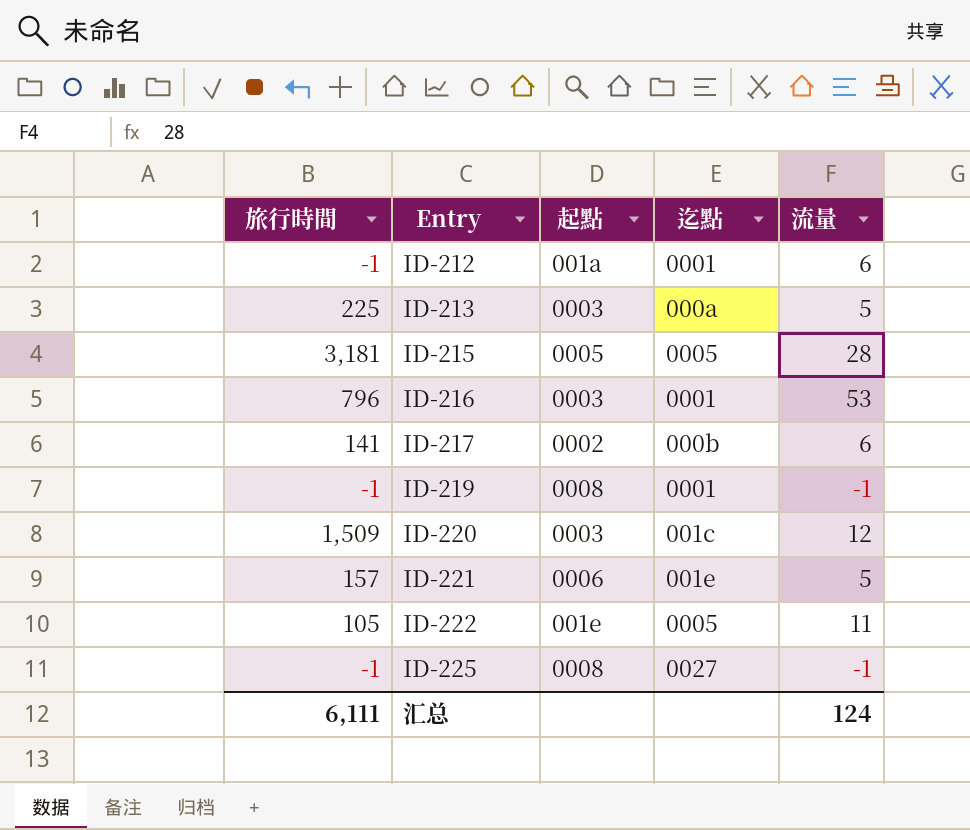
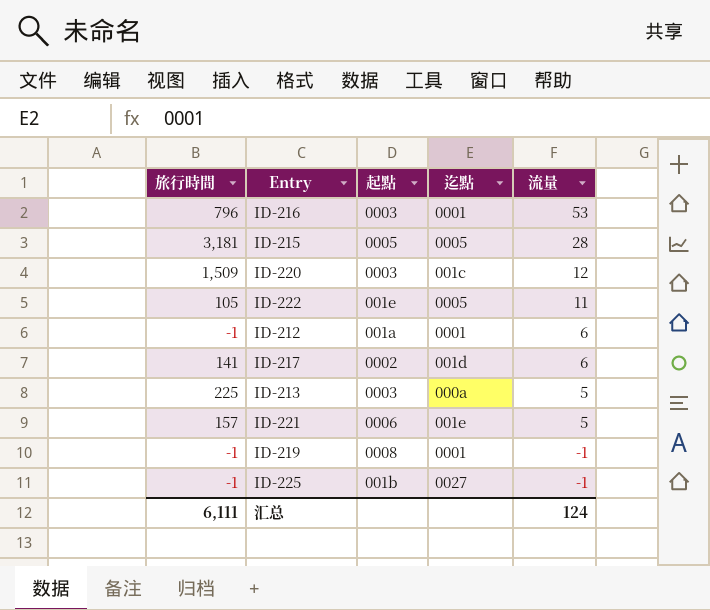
row order: Entry ascending -> 流量 descending
ID-217 | 迄點: 000b -> 001d
ID-225 | 起點: 0008 -> 001b

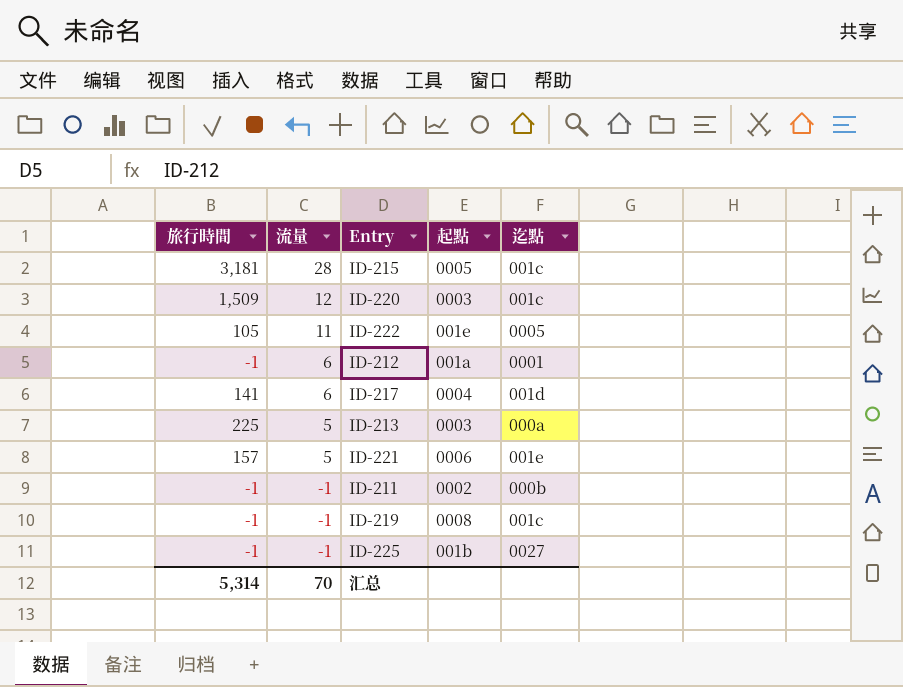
column 流量 | position: 5 -> 2
row ID-216: 796 | 0003 | 0001 | 53 -> none
ID-215 | 迄點: 0005 -> 001c
ID-217 | 起點: 0002 -> 0004
row ID-211: none -> -1 | -1 | 0002 | 000b
ID-219 | 迄點: 0001 -> 001c
汇总 | 旅行時間: 6,111 -> 5,314
汇总 | 流量: 124 -> 70

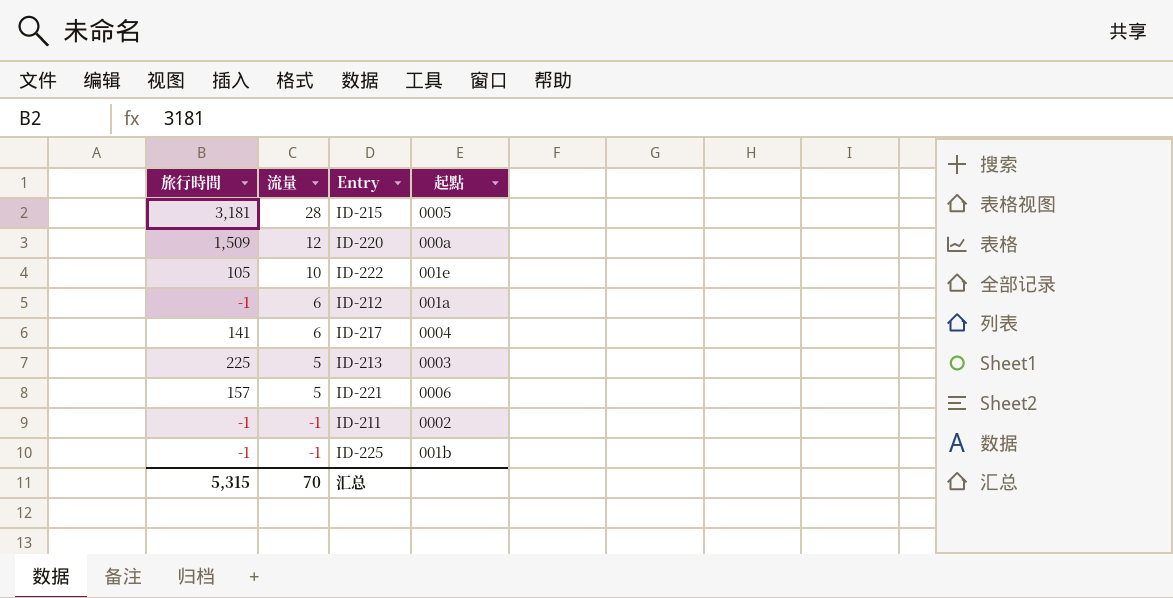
column 迄點 | position: 5 -> none
row ID-219: -1 | -1 | 0008 | 001c -> none
ID-220 | 起點: 0003 -> 000a
ID-222 | 流量: 11 -> 10
汇总 | 旅行時間: 5,314 -> 5,315

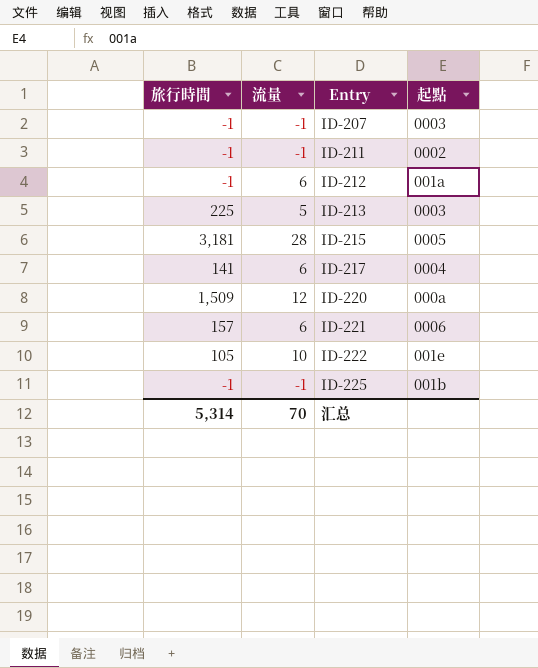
row order: 流量 descending -> Entry ascending
row ID-207: none -> -1 | -1 | 0003
ID-221 | 流量: 5 -> 6
汇总 | 旅行時間: 5,315 -> 5,314

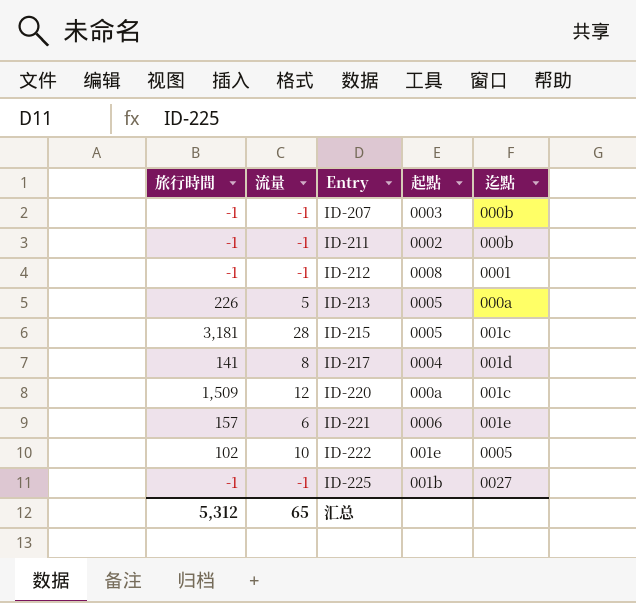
column 迄點 | position: none -> 5
ID-212 | 流量: 6 -> -1
ID-212 | 起點: 001a -> 0008
ID-213 | 旅行時間: 225 -> 226
ID-213 | 起點: 0003 -> 0005
ID-217 | 流量: 6 -> 8
ID-222 | 旅行時間: 105 -> 102
汇总 | 旅行時間: 5,314 -> 5,312
汇总 | 流量: 70 -> 65

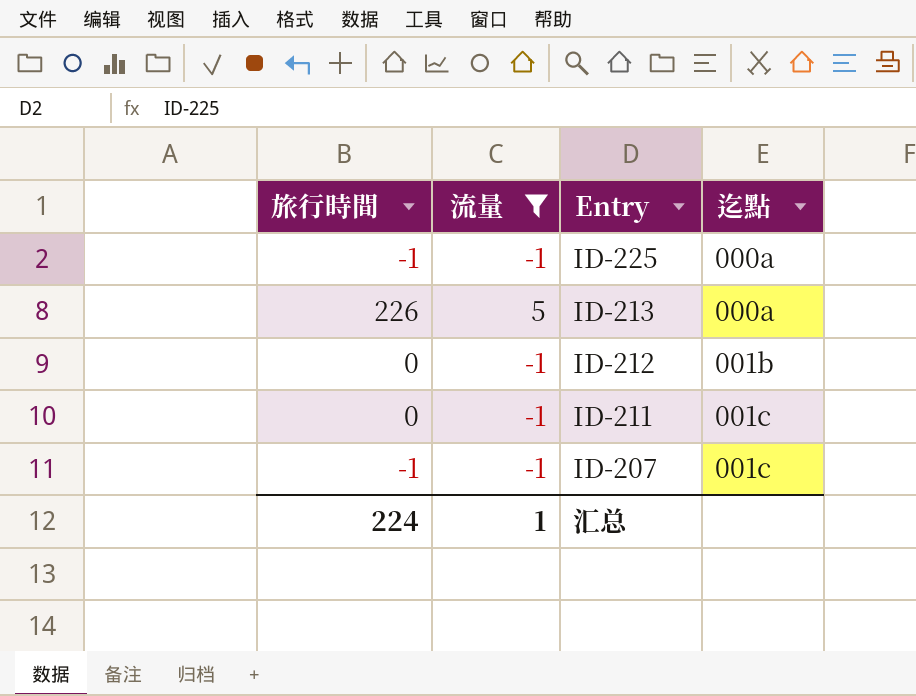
filter: none -> 流量 <= 5
row order: Entry ascending -> Entry descending
column 起點 | position: 4 -> none
ID-225 | 迄點: 0027 -> 000a
ID-212 | 旅行時間: -1 -> 0
ID-212 | 迄點: 0001 -> 001b
ID-211 | 旅行時間: -1 -> 0
ID-211 | 迄點: 000b -> 001c
ID-207 | 迄點: 000b -> 001c
汇总 | 旅行時間: 5,312 -> 224
汇总 | 流量: 65 -> 1

